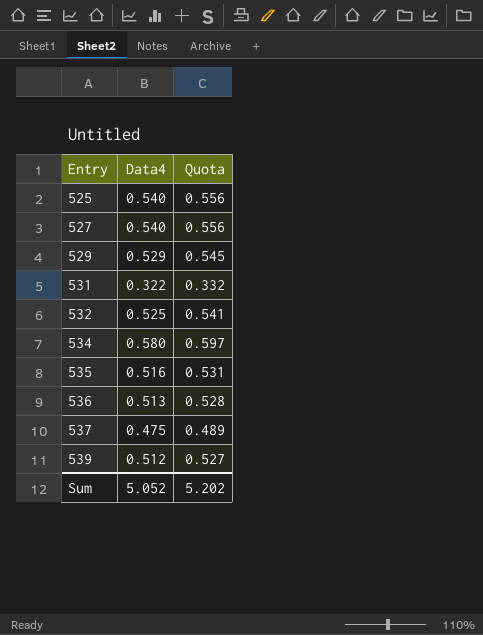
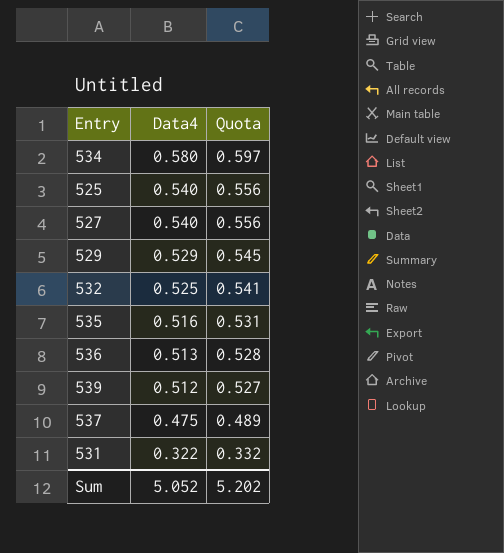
row order: Entry ascending -> Data4 descending

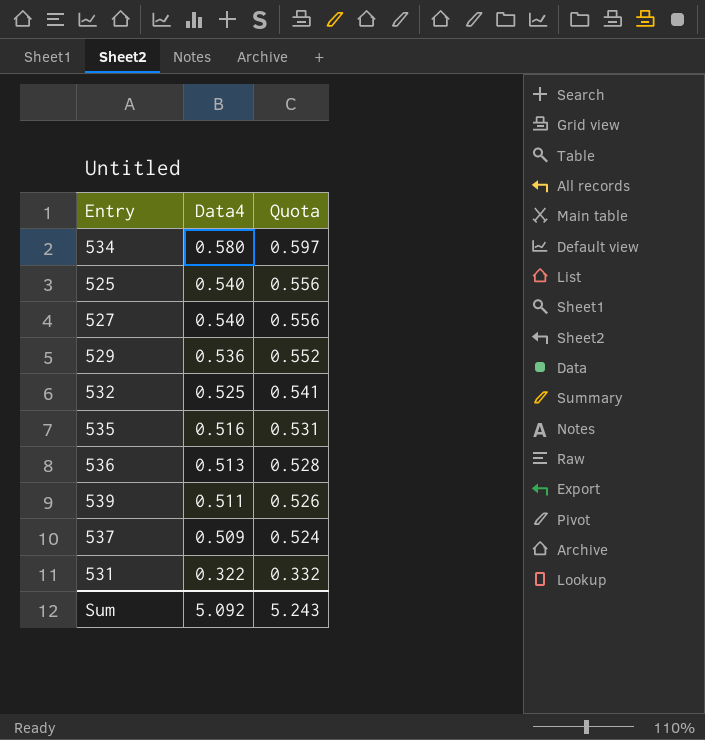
529 | Data4: 0.529 -> 0.536
529 | Quota: 0.545 -> 0.552
539 | Data4: 0.512 -> 0.511
539 | Quota: 0.527 -> 0.526
537 | Data4: 0.475 -> 0.509
537 | Quota: 0.489 -> 0.524
Sum | Data4: 5.052 -> 5.092
Sum | Quota: 5.202 -> 5.243

